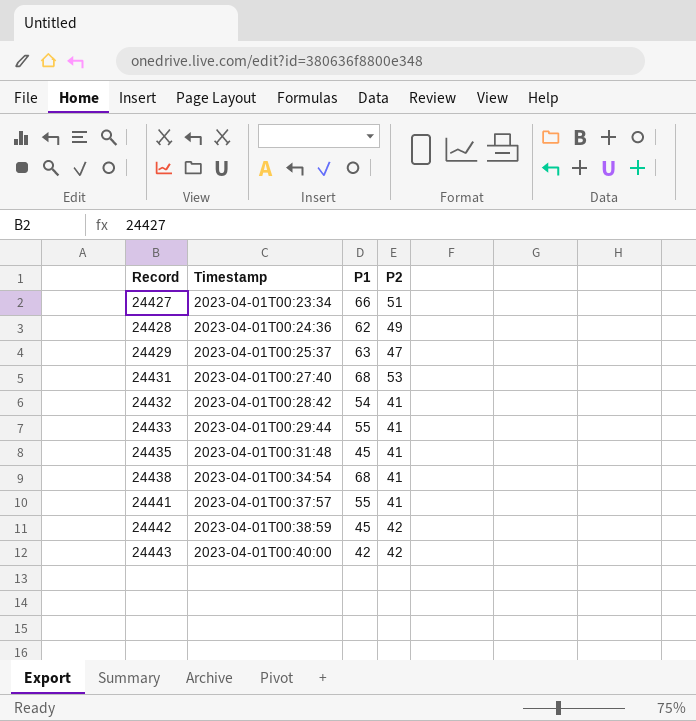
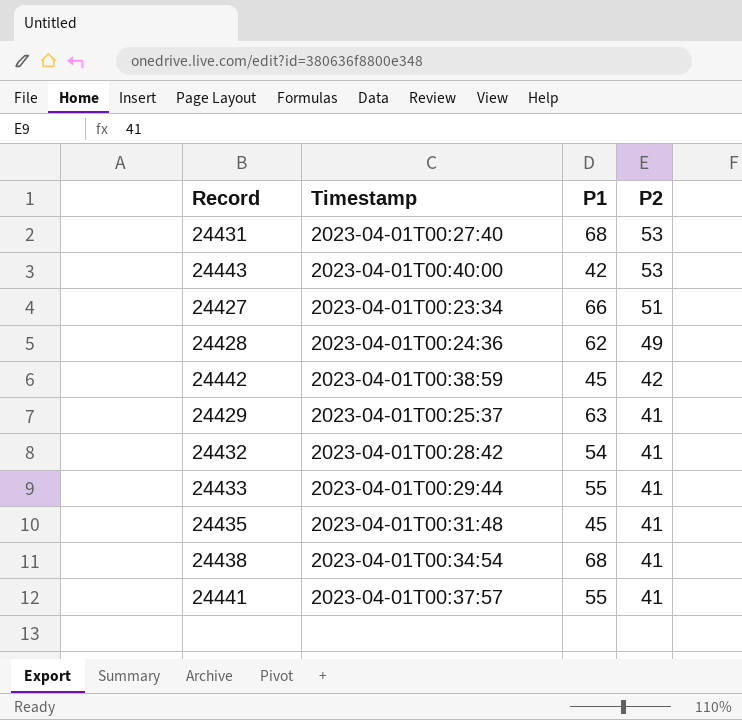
row order: Record ascending -> P2 descending
24443 | P2: 42 -> 53
24429 | P2: 47 -> 41

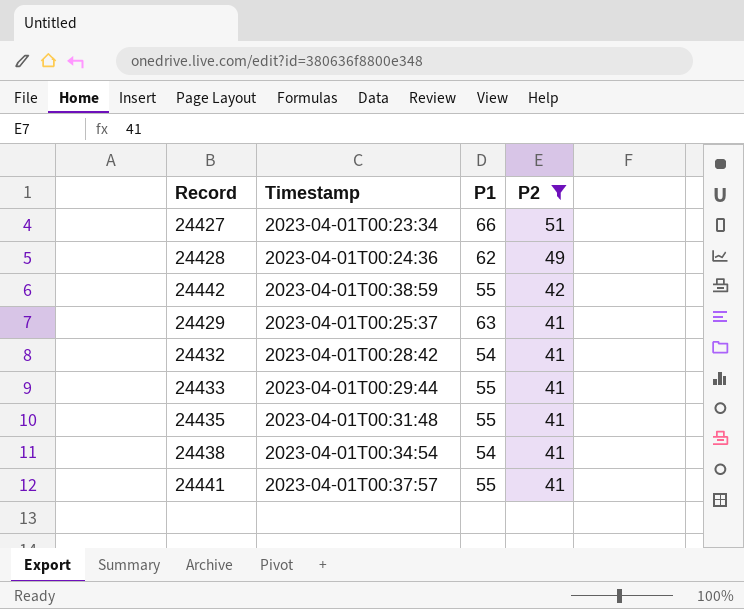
filter: none -> P2 != 53
24442 | P1: 45 -> 55
24435 | P1: 45 -> 55
24438 | P1: 68 -> 54

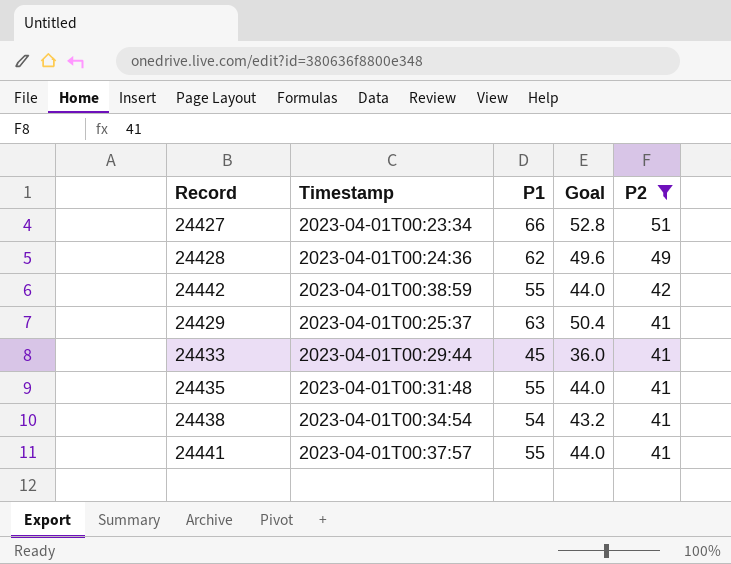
column Goal | formula: none -> [P1] * 0.8
row 24432: 2023-04-01T00:28:42 | 54 | 41 -> none
24433 | P1: 55 -> 45

